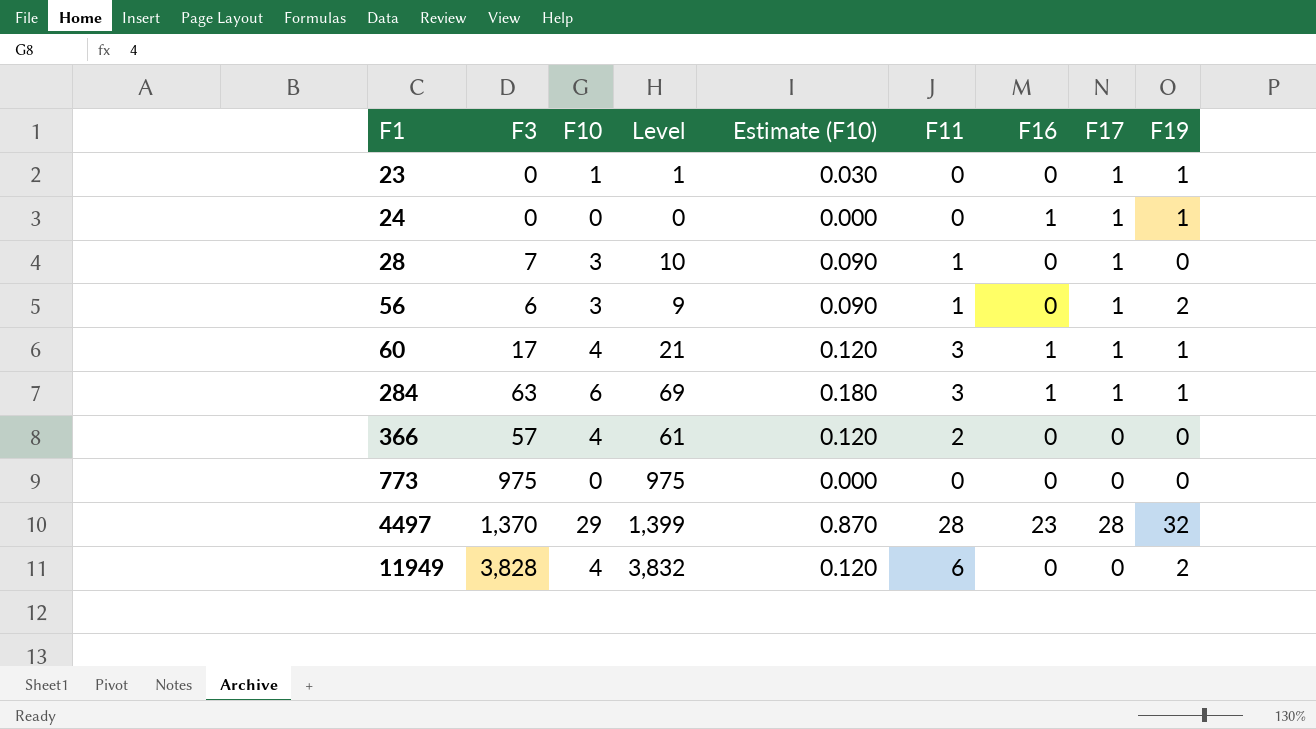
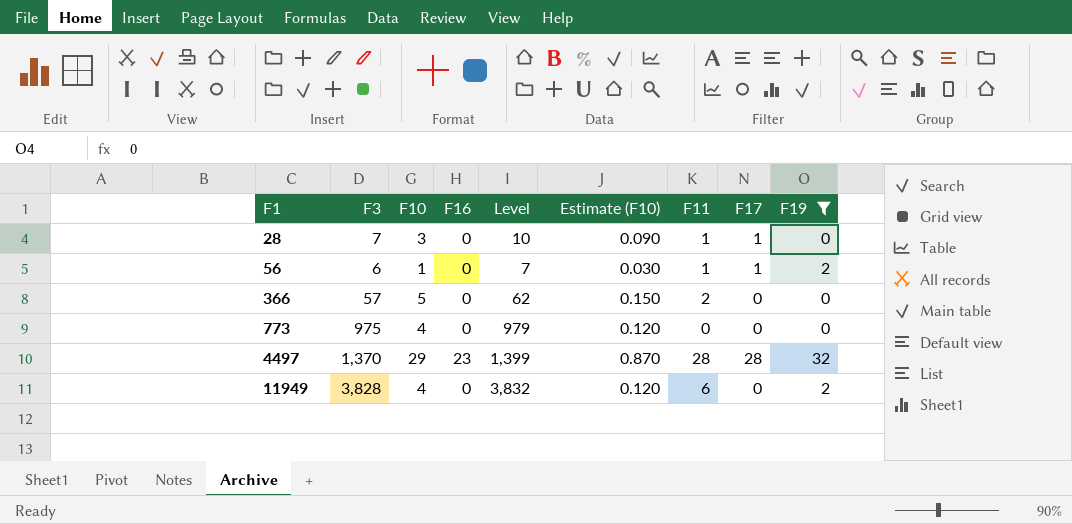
filter: none -> F19 != 1
column F16 | position: 7 -> 4
56 | F10: 3 -> 1
56 | Level: 9 -> 7
56 | Estimate (F10): 0.090 -> 0.030
366 | F10: 4 -> 5
366 | Level: 61 -> 62
366 | Estimate (F10): 0.120 -> 0.150
773 | F10: 0 -> 4
773 | Level: 975 -> 979
773 | Estimate (F10): 0.000 -> 0.120

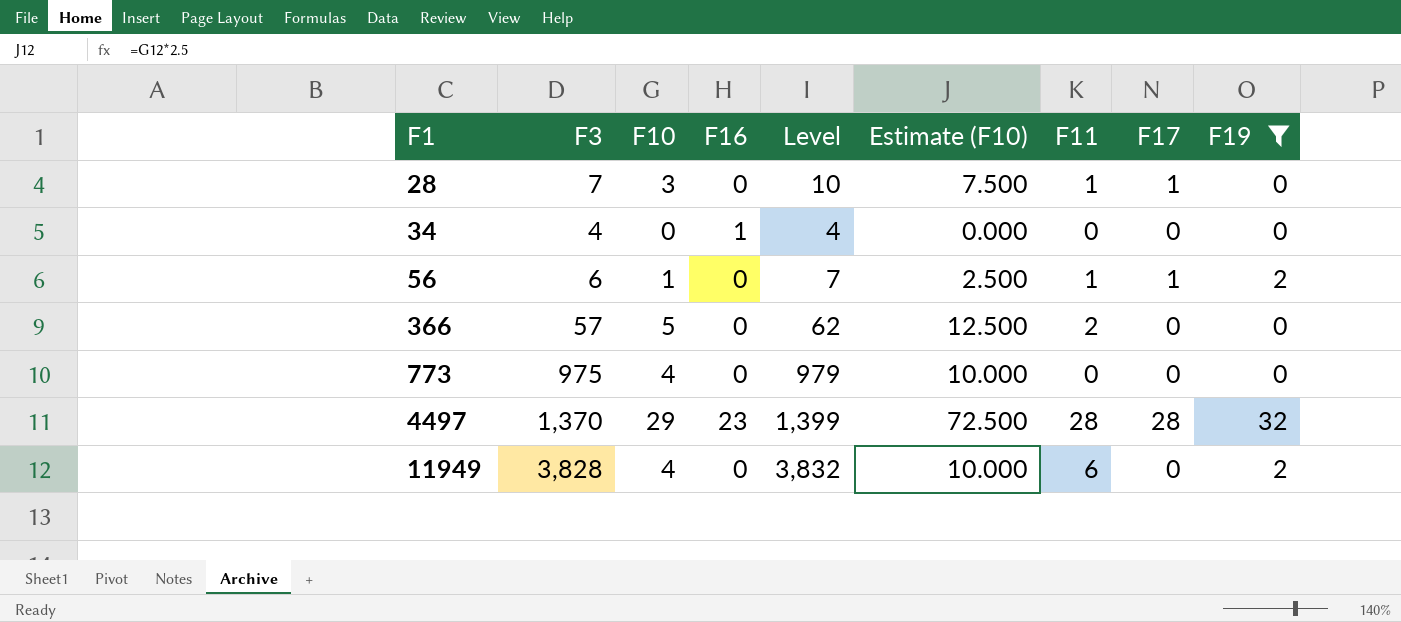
column Estimate (F10) | formula: [F10] * 0.03 -> [F10] * 2.5
row 34: none -> 4 | 0 | 1 | 4 | 0.000 | 0 | 0 | 0

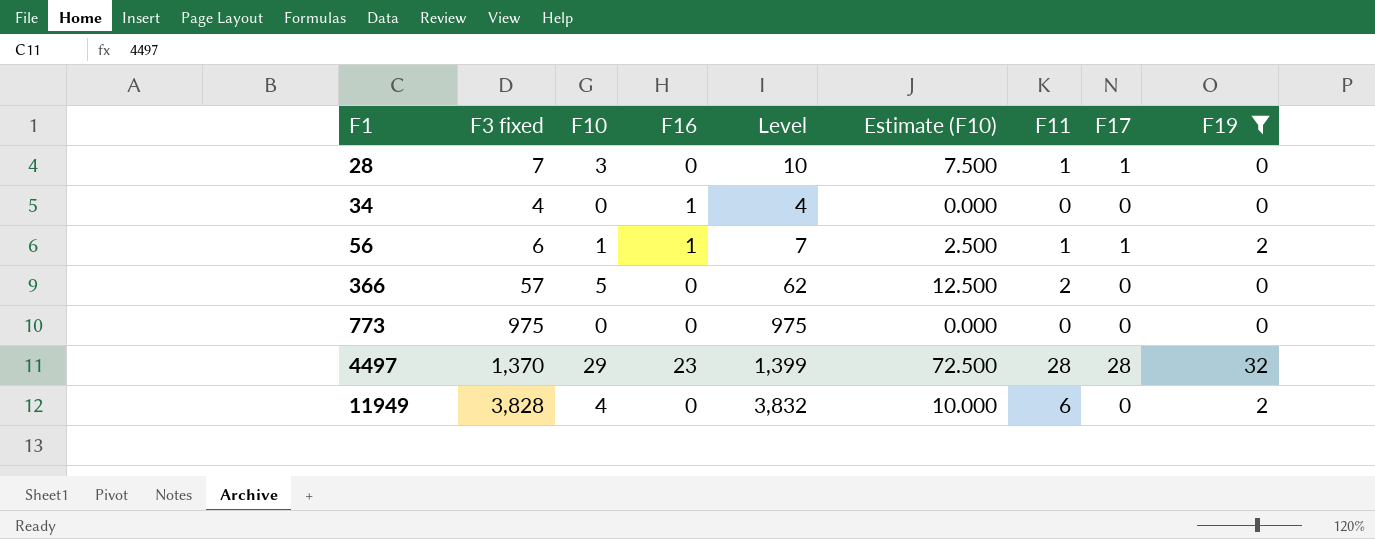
column name: F3 -> F3 fixed
56 | F16: 0 -> 1
773 | F10: 4 -> 0
773 | Level: 979 -> 975
773 | Estimate (F10): 10.000 -> 0.000

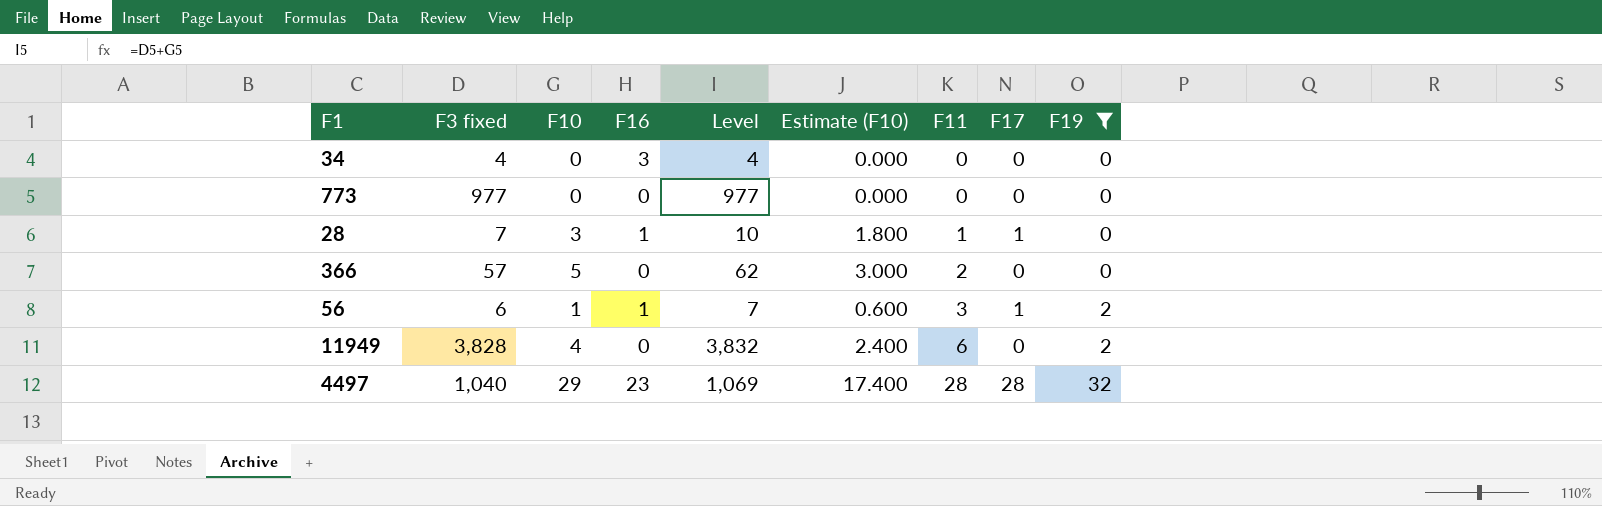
row order: F1 ascending -> F11 ascending
column Estimate (F10) | formula: [F10] * 2.5 -> [F10] * 0.6
34 | F16: 1 -> 3
773 | F3 fixed: 975 -> 977
773 | Level: 975 -> 977
28 | F16: 0 -> 1
56 | F11: 1 -> 3
4497 | F3 fixed: 1,370 -> 1,040
4497 | Level: 1,399 -> 1,069

